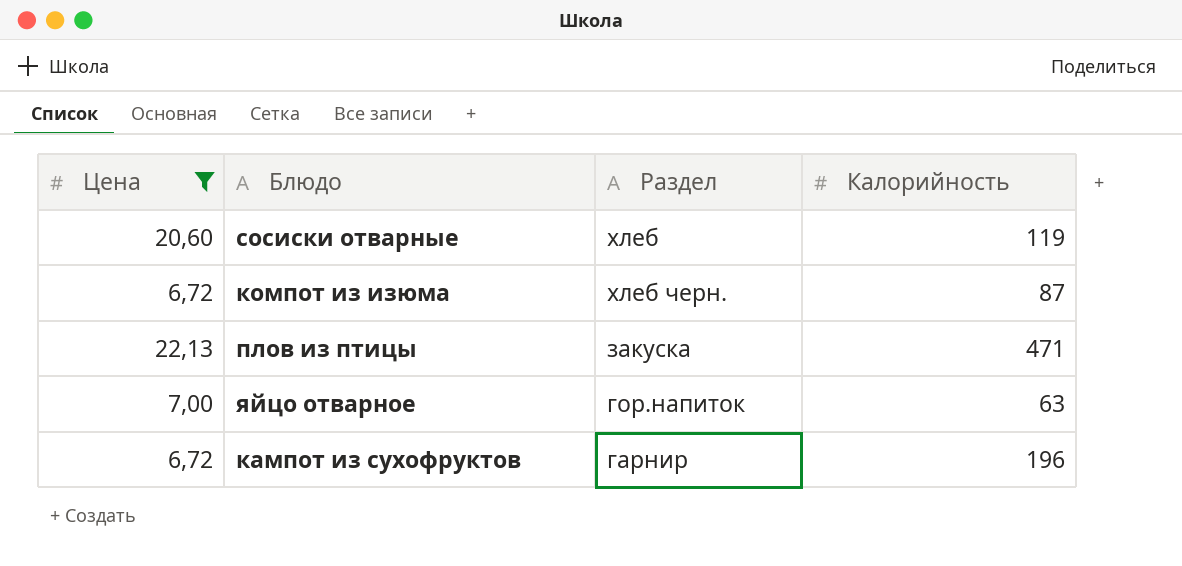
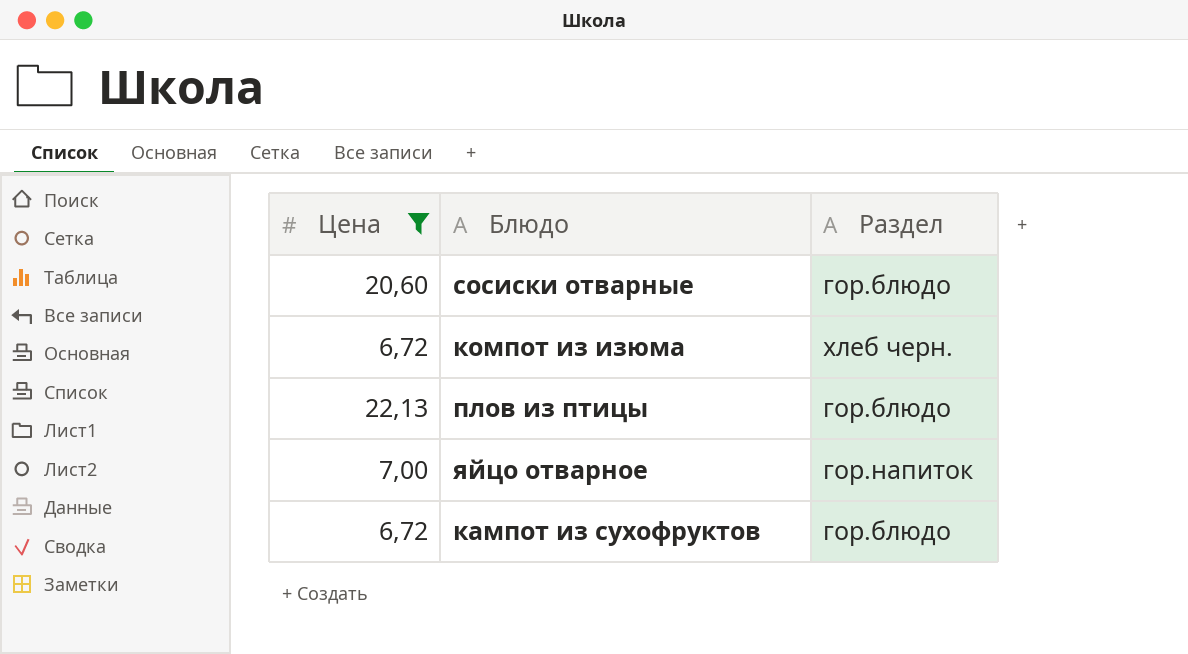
column Калорийность | position: 4 -> none
сосиски отварные | Раздел: хлеб -> гор.блюдо
плов из птицы | Раздел: закуска -> гор.блюдо
кампот из сухофруктов | Раздел: гарнир -> гор.блюдо

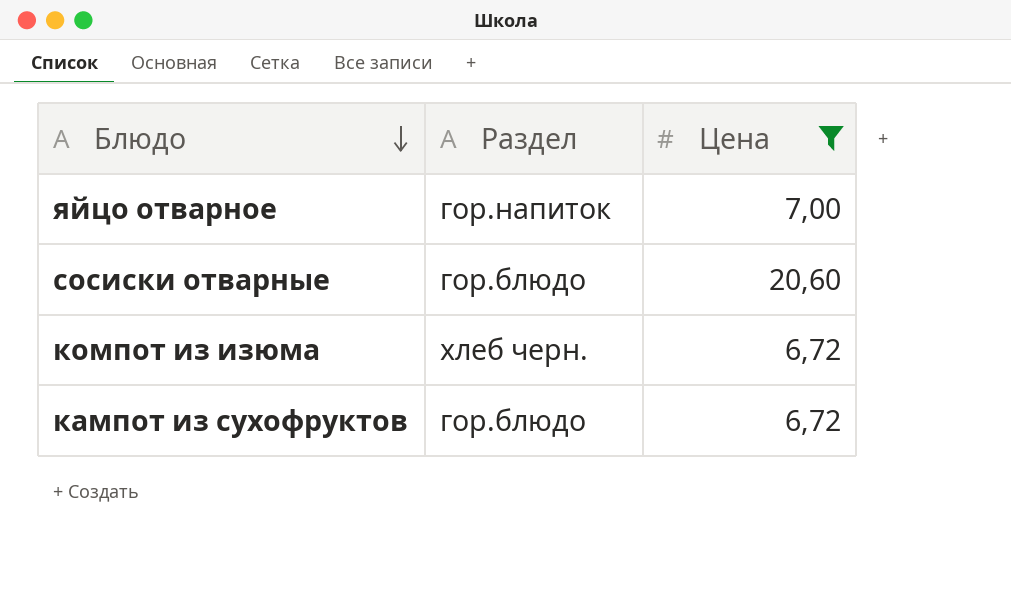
row order: none -> Блюдо descending
column Цена | position: 1 -> 3
row плов из птицы: 22,13 | гор.блюдо -> none

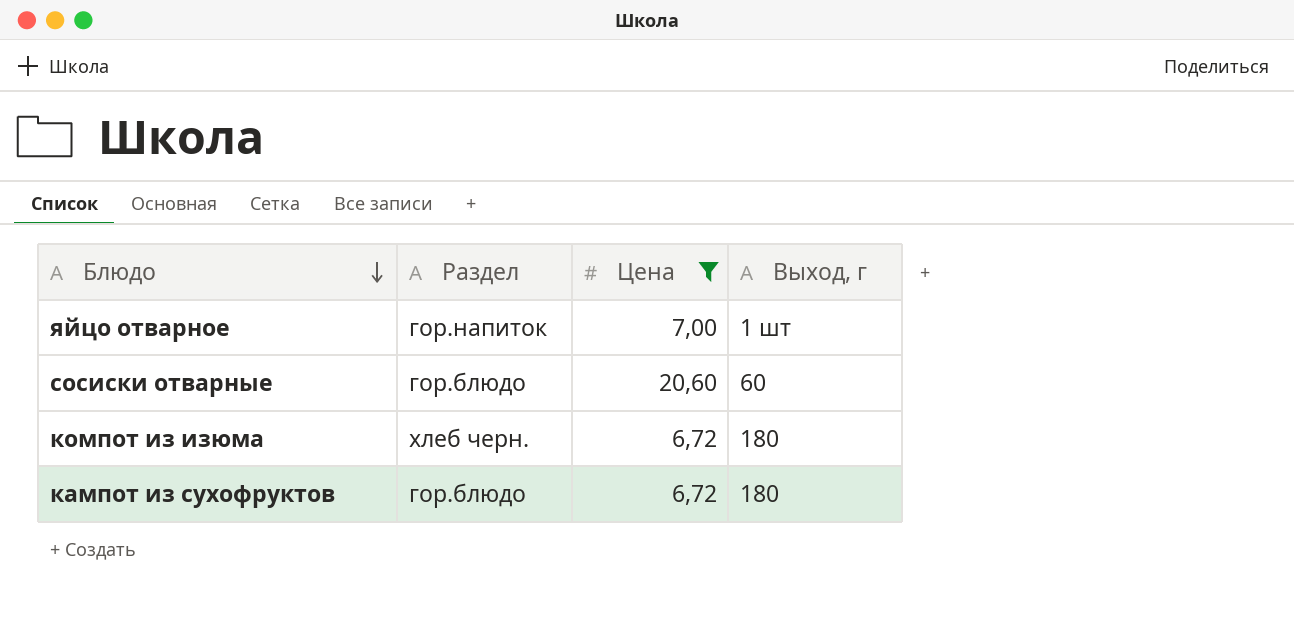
column Выход, г | position: none -> 4

